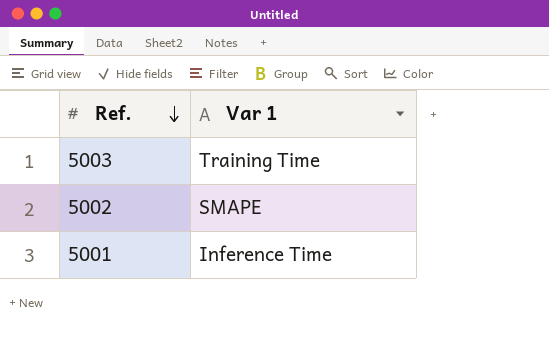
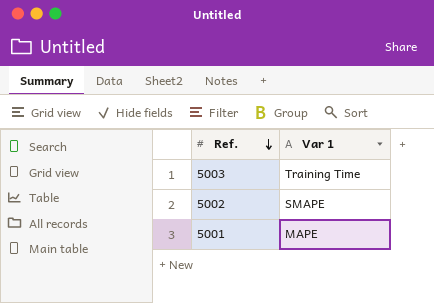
5001 | Var 1: Inference Time -> MAPE

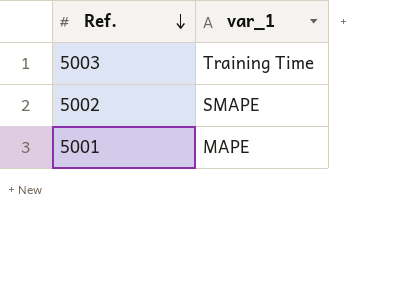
column name: Var 1 -> var_1

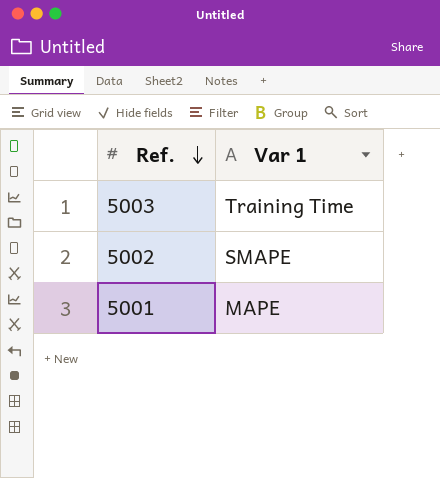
column name: var_1 -> Var 1

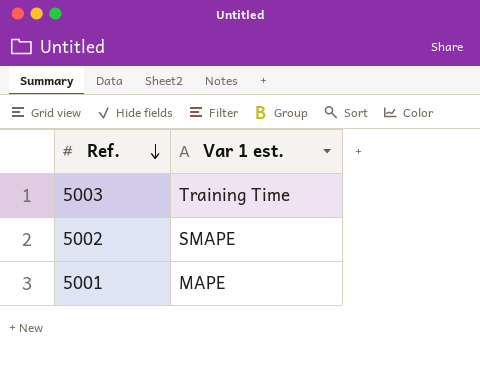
column name: Var 1 -> Var 1 est.

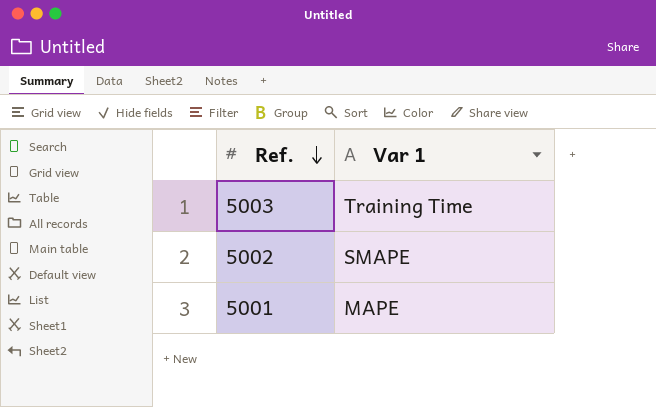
column name: Var 1 est. -> Var 1

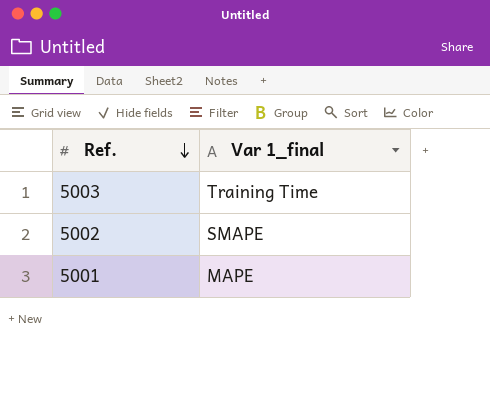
column name: Var 1 -> Var 1_final

